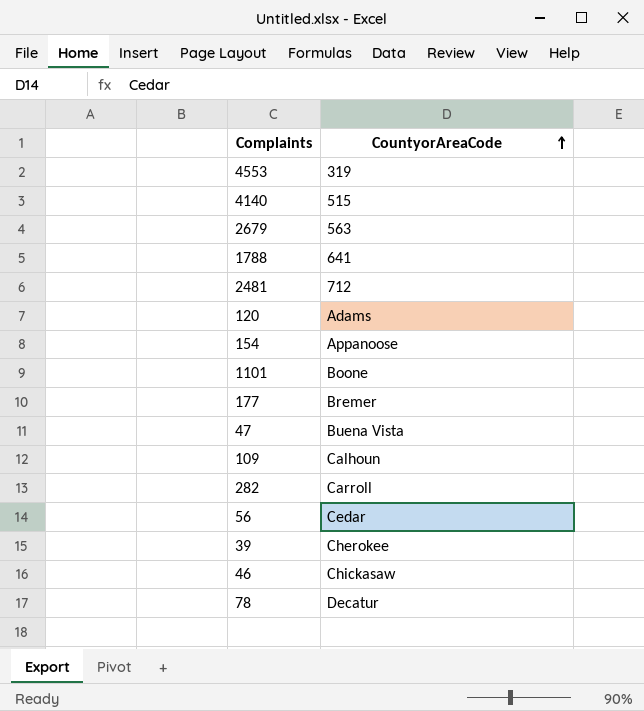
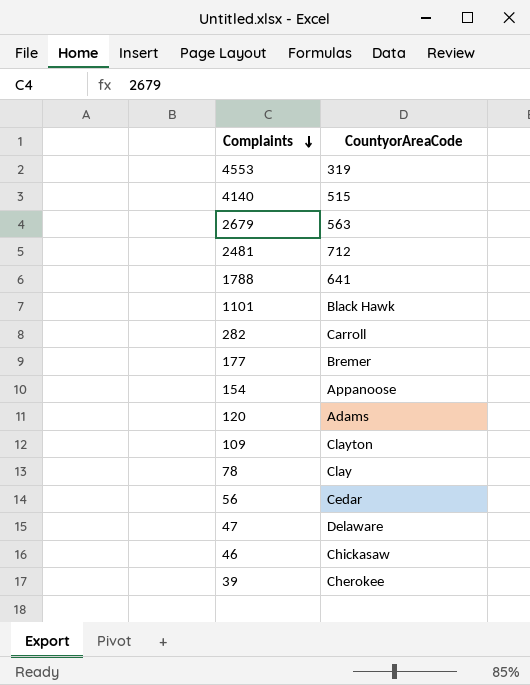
row order: CountyorAreaCode ascending -> Complaints descending
1101 | CountyorAreaCode: Boone -> Black Hawk
109 | CountyorAreaCode: Calhoun -> Clayton
78 | CountyorAreaCode: Decatur -> Clay
47 | CountyorAreaCode: Buena Vista -> Delaware

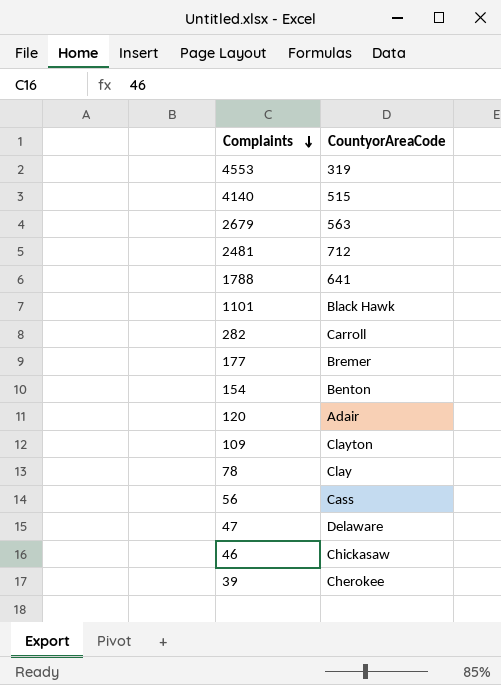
154 | CountyorAreaCode: Appanoose -> Benton
120 | CountyorAreaCode: Adams -> Adair
56 | CountyorAreaCode: Cedar -> Cass

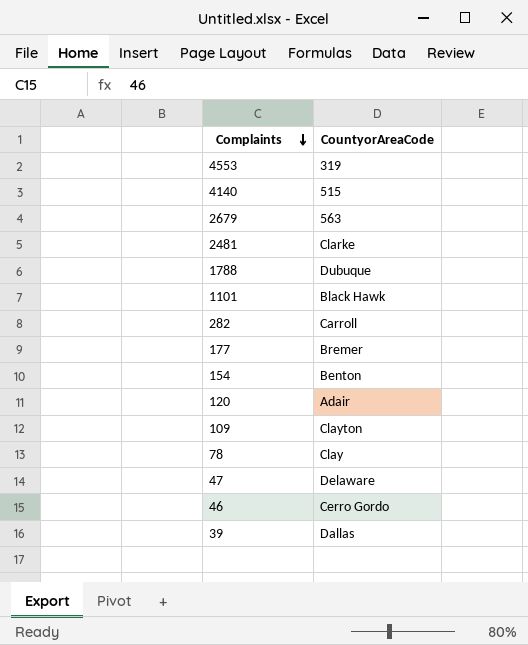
row 56: Cass -> none
2481 | CountyorAreaCode: 712 -> Clarke
1788 | CountyorAreaCode: 641 -> Dubuque
46 | CountyorAreaCode: Chickasaw -> Cerro Gordo
39 | CountyorAreaCode: Cherokee -> Dallas

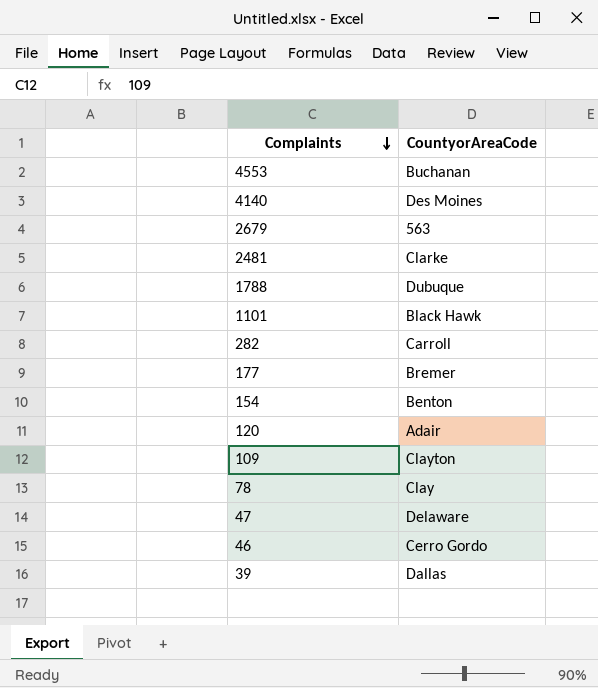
4553 | CountyorAreaCode: 319 -> Buchanan
4140 | CountyorAreaCode: 515 -> Des Moines

